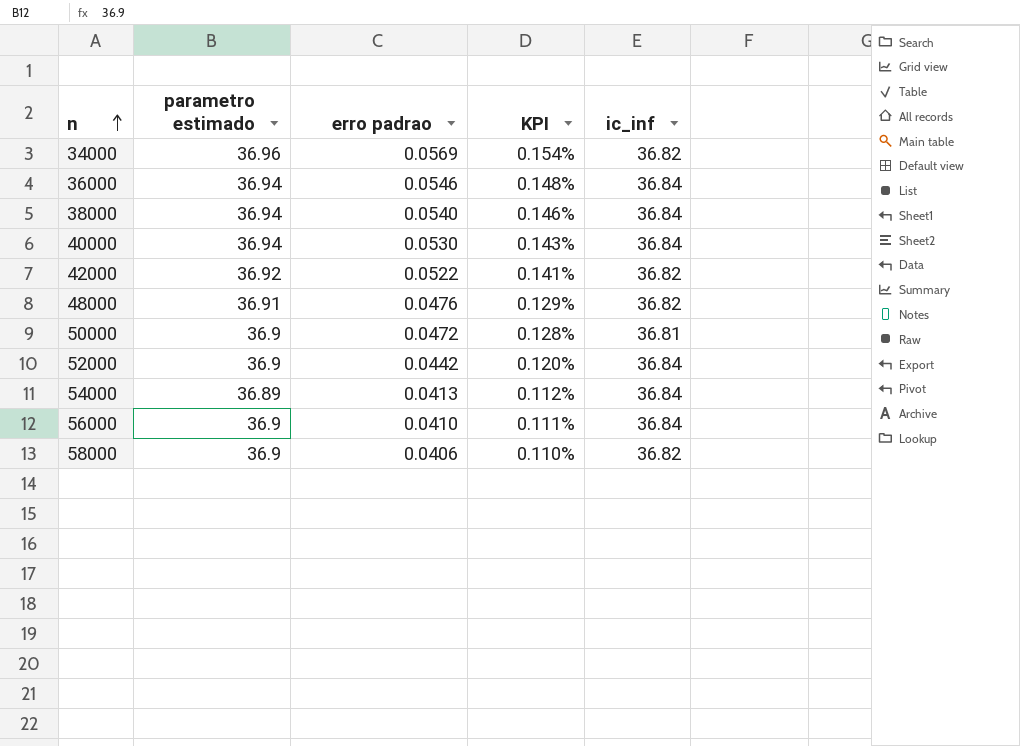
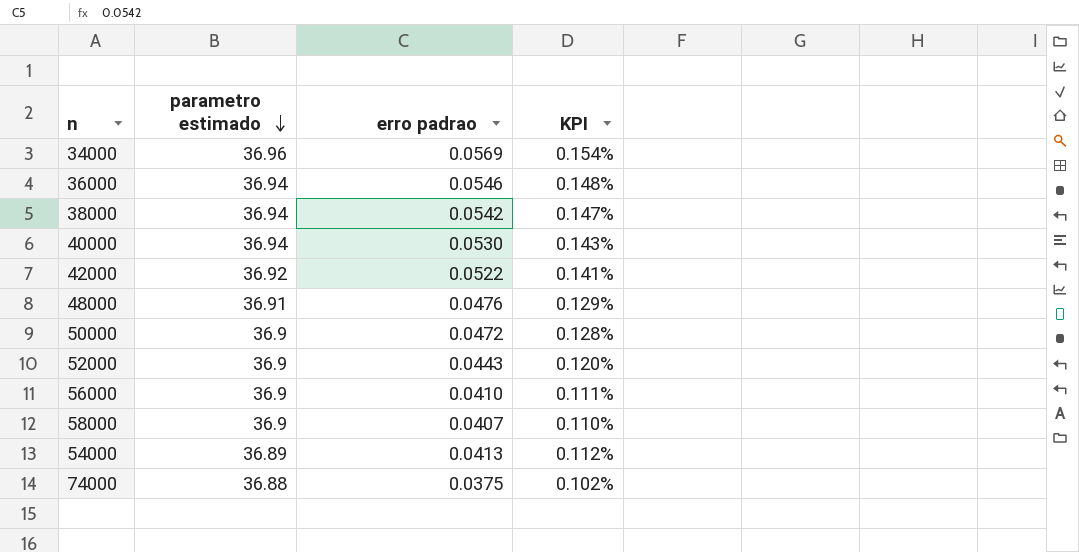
row order: n ascending -> parametro estimado descending
column ic_inf | position: 5 -> none
38000 | erro padrao: 0.0540 -> 0.0542
38000 | KPI: 0.146% -> 0.147%
52000 | erro padrao: 0.0442 -> 0.0443
58000 | erro padrao: 0.0406 -> 0.0407
row 74000: none -> 36.88 | 0.0375 | 0.102%

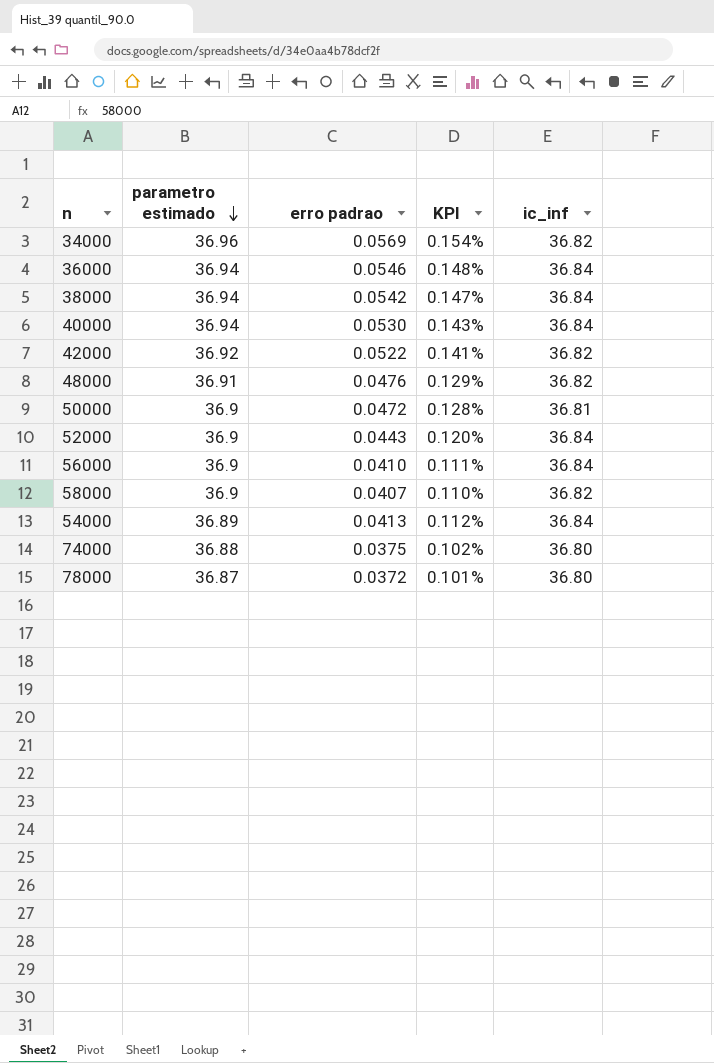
column ic_inf | position: none -> 5
row 78000: none -> 36.87 | 0.0372 | 0.101% | 36.80

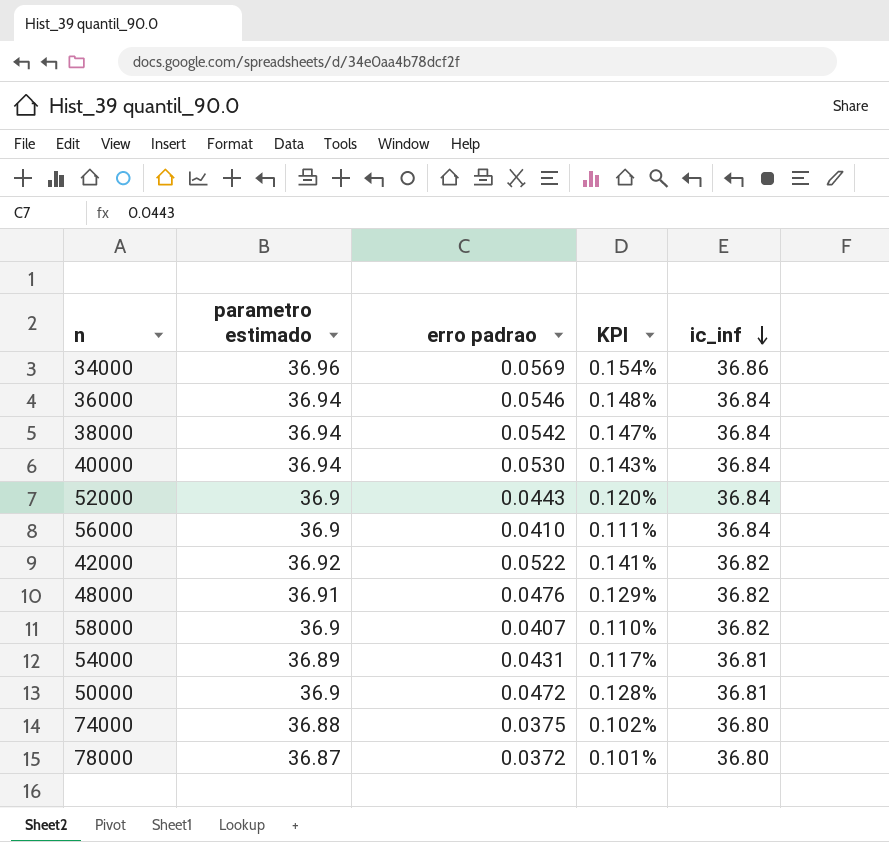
row order: parametro estimado descending -> ic_inf descending
34000 | ic_inf: 36.82 -> 36.86
54000 | erro padrao: 0.0413 -> 0.0431
54000 | KPI: 0.112% -> 0.117%
54000 | ic_inf: 36.84 -> 36.81

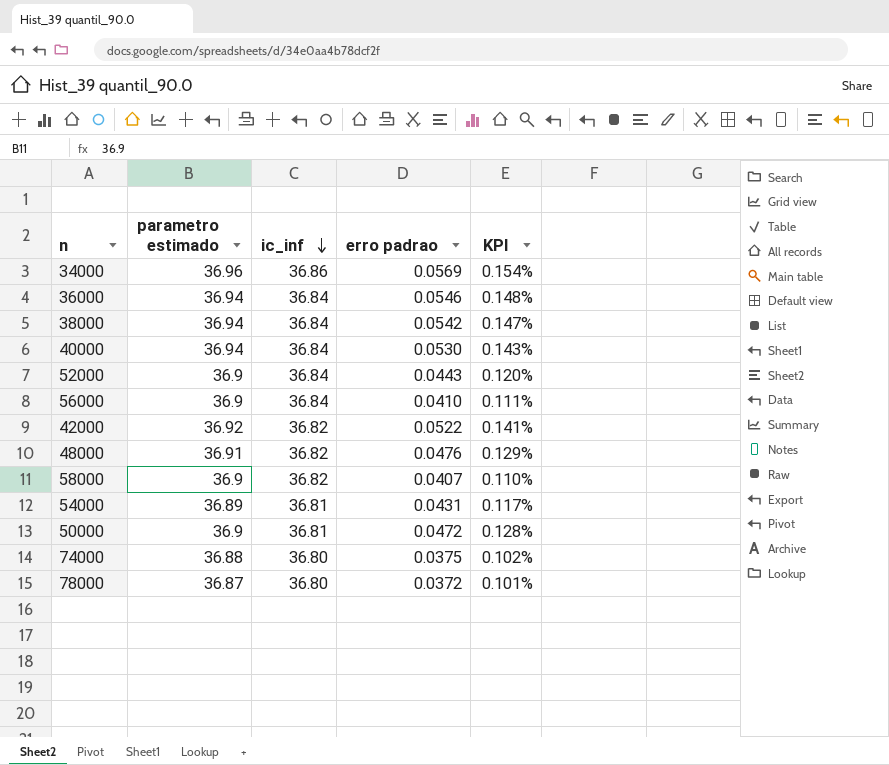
column ic_inf | position: 5 -> 3

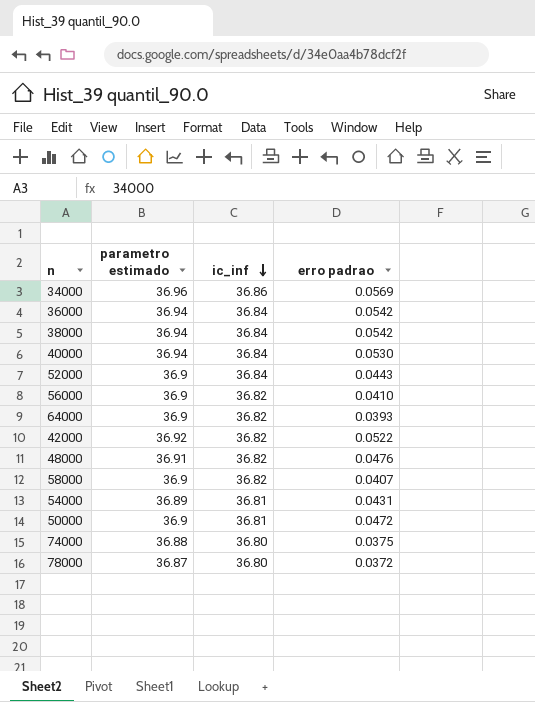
column KPI | formula: [erro padrao] / [parametro estimado] -> none
36000 | erro padrao: 0.0546 -> 0.0542
56000 | ic_inf: 36.84 -> 36.82
row 64000: none -> 36.9 | 36.82 | 0.0393

